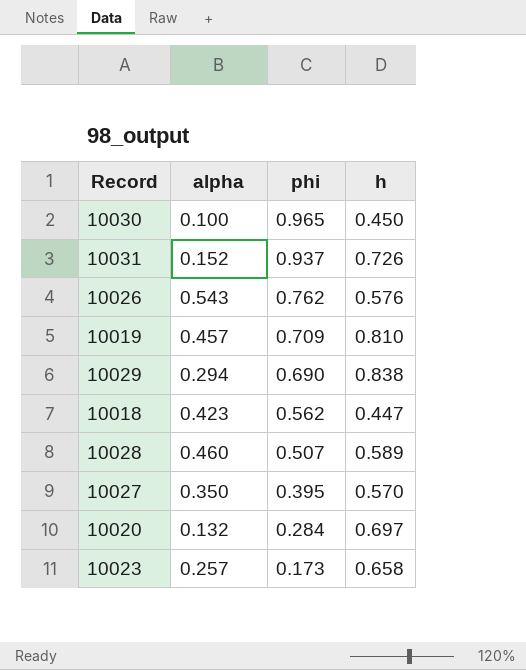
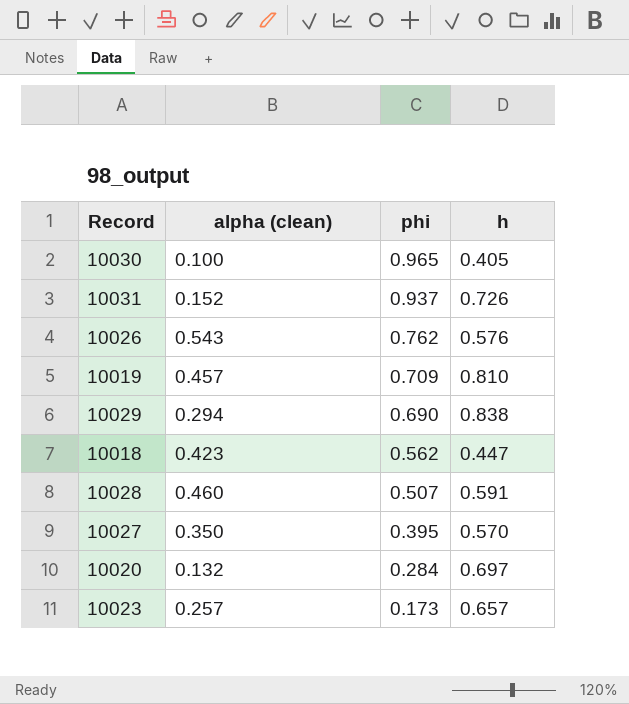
column name: alpha -> alpha (clean)
10030 | h: 0.450 -> 0.405
10028 | h: 0.589 -> 0.591
10023 | h: 0.658 -> 0.657

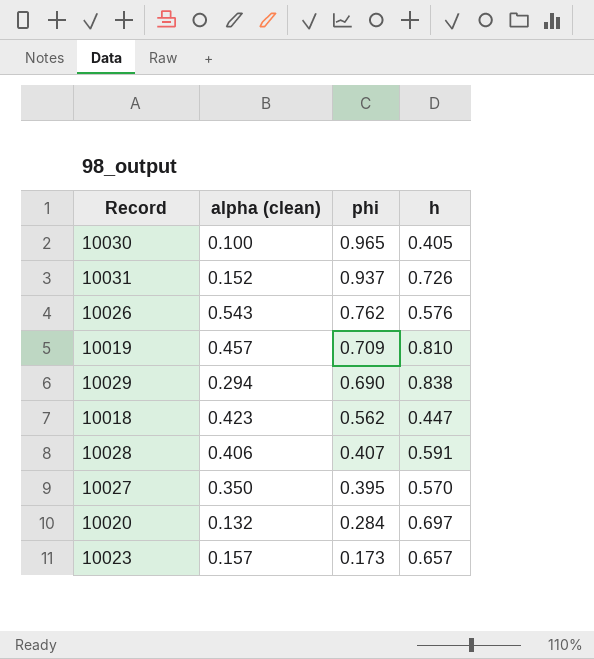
10028 | alpha (clean): 0.460 -> 0.406
10028 | phi: 0.507 -> 0.407
10023 | alpha (clean): 0.257 -> 0.157

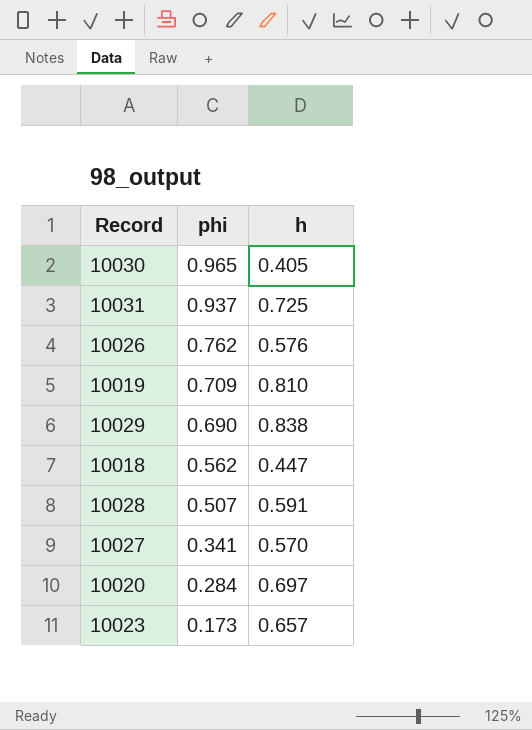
column alpha (clean) | position: 2 -> none
10031 | h: 0.726 -> 0.725
10028 | phi: 0.407 -> 0.507
10027 | phi: 0.395 -> 0.341

